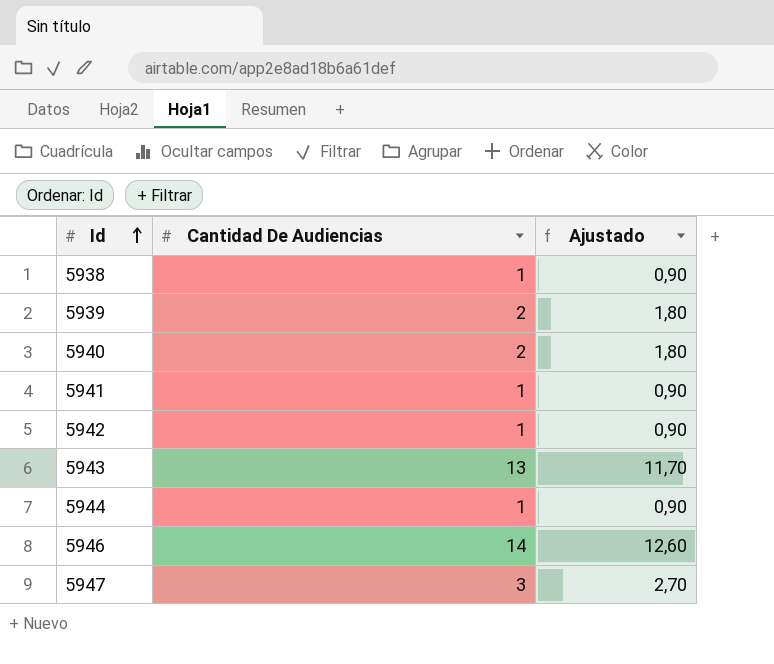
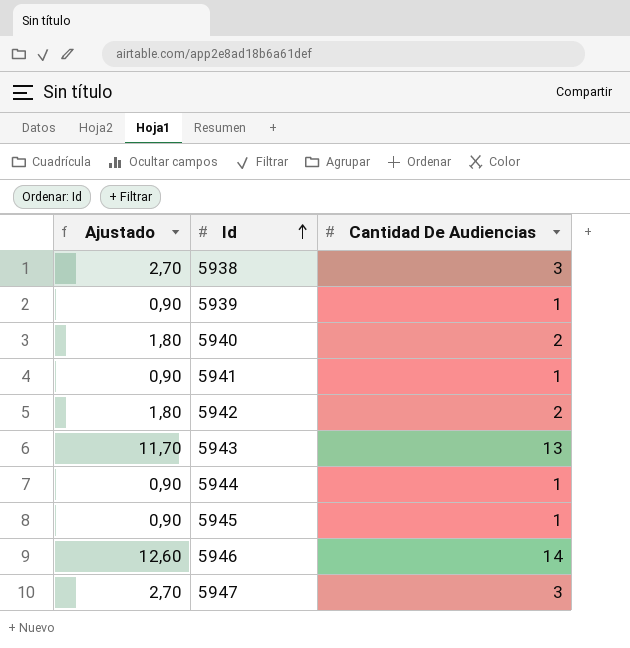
column Ajustado | position: 3 -> 1
5938 | Ajustado: 0,90 -> 2,70
5938 | Cantidad De Audiencias: 1 -> 3
5939 | Ajustado: 1,80 -> 0,90
5939 | Cantidad De Audiencias: 2 -> 1
5942 | Ajustado: 0,90 -> 1,80
5942 | Cantidad De Audiencias: 1 -> 2
row 5945: none -> 0,90 | 1

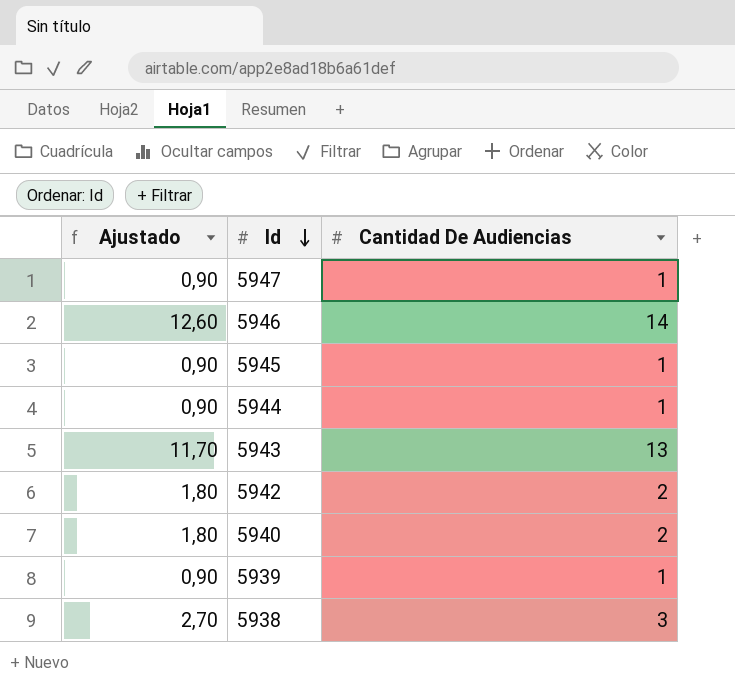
row order: Id ascending -> Id descending
row 5941: 0,90 | 1 -> none
5947 | Ajustado: 2,70 -> 0,90
5947 | Cantidad De Audiencias: 3 -> 1

